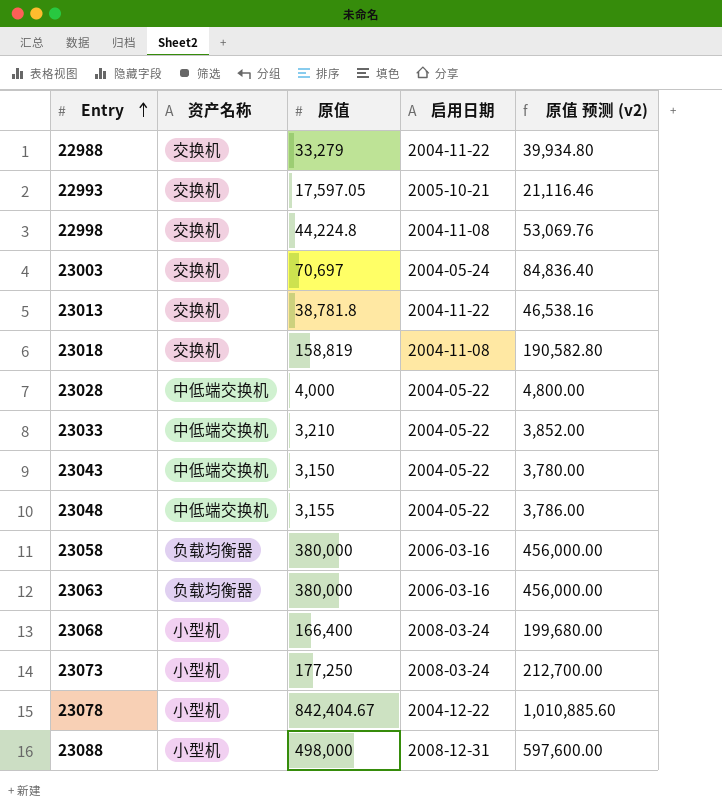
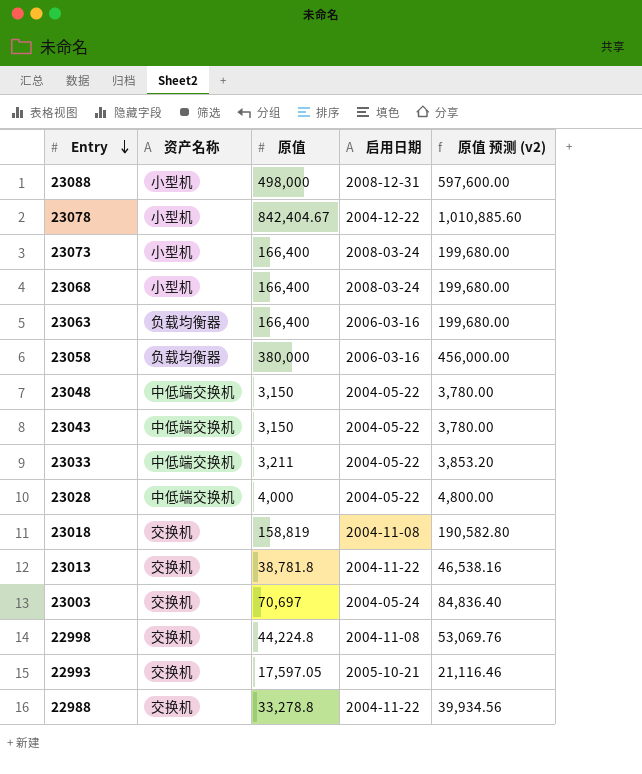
row order: Entry ascending -> Entry descending
23073 | 原值: 177,250 -> 166,400
23073 | 原值 预测 (v2): 212,700.00 -> 199,680.00
23063 | 原值: 380,000 -> 166,400
23063 | 原值 预测 (v2): 456,000.00 -> 199,680.00
23048 | 原值: 3,155 -> 3,150
23048 | 原值 预测 (v2): 3,786.00 -> 3,780.00
23033 | 原值: 3,210 -> 3,211
23033 | 原值 预测 (v2): 3,852.00 -> 3,853.20
22988 | 原值: 33,279 -> 33,278.8
22988 | 原值 预测 (v2): 39,934.80 -> 39,934.56

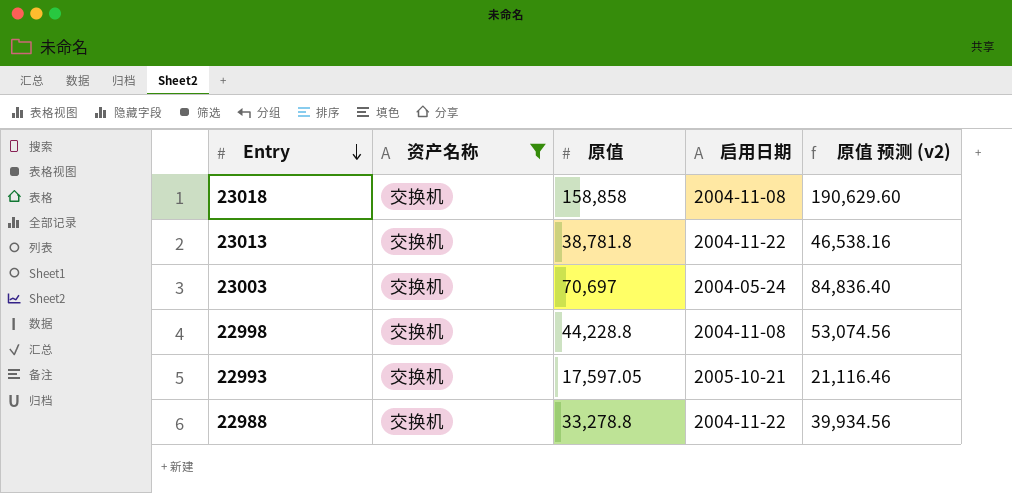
filter: none -> 资产名称 = 交换机
23018 | 原值: 158,819 -> 158,858
23018 | 原值 预测 (v2): 190,582.80 -> 190,629.60
22998 | 原值: 44,224.8 -> 44,228.8
22998 | 原值 预测 (v2): 53,069.76 -> 53,074.56

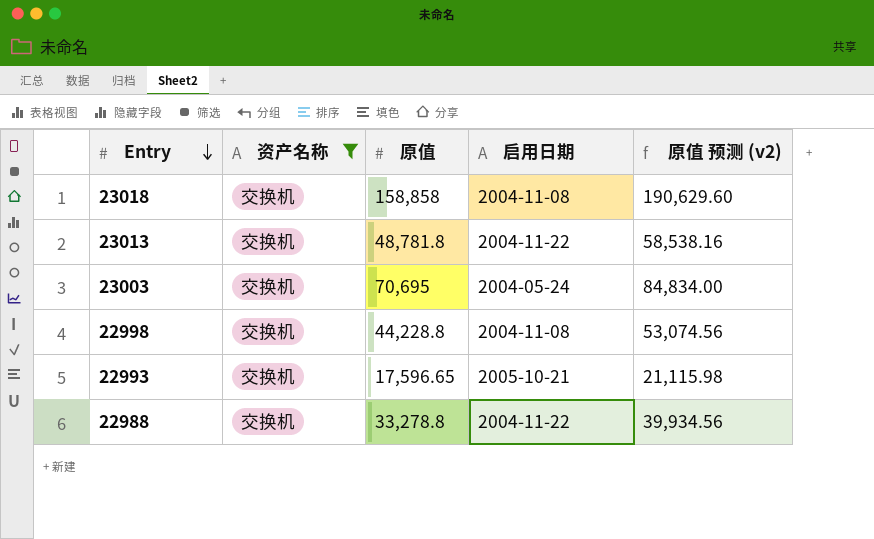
23013 | 原值: 38,781.8 -> 48,781.8
23013 | 原值 预测 (v2): 46,538.16 -> 58,538.16
23003 | 原值: 70,697 -> 70,695
23003 | 原值 预测 (v2): 84,836.40 -> 84,834.00
22993 | 原值: 17,597.05 -> 17,596.65
22993 | 原值 预测 (v2): 21,116.46 -> 21,115.98

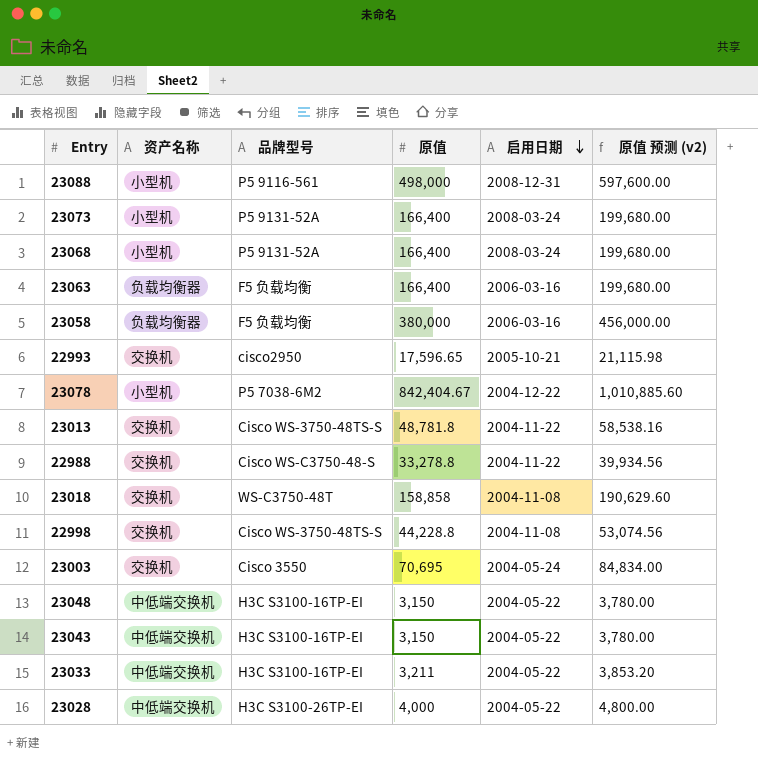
filter: 资产名称 = 交换机 -> none
row order: Entry descending -> 启用日期 descending
column 品牌型号 | position: none -> 3

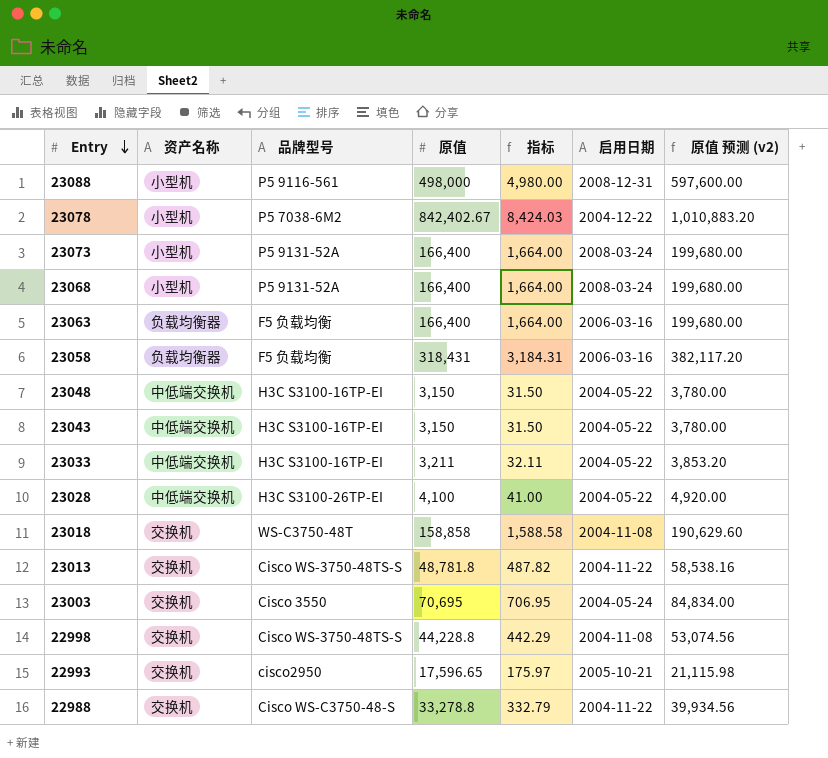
row order: 启用日期 descending -> Entry descending
column 指标 | formula: none -> [原值] * 0.01
23078 | 原值: 842,404.67 -> 842,402.67
23078 | 原值 预测 (v2): 1,010,885.60 -> 1,010,883.20
23058 | 原值: 380,000 -> 318,431
23058 | 原值 预测 (v2): 456,000.00 -> 382,117.20
23028 | 原值: 4,000 -> 4,100
23028 | 原值 预测 (v2): 4,800.00 -> 4,920.00

